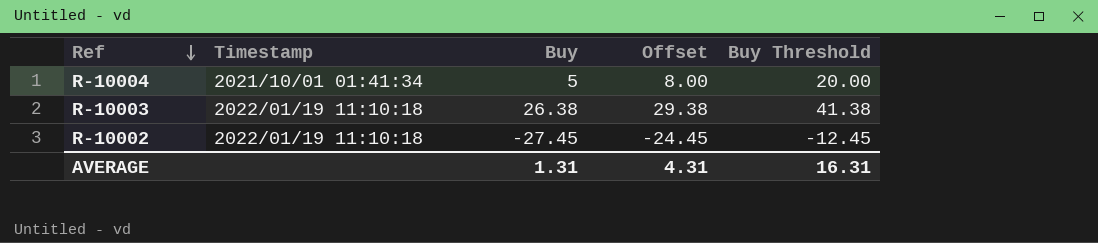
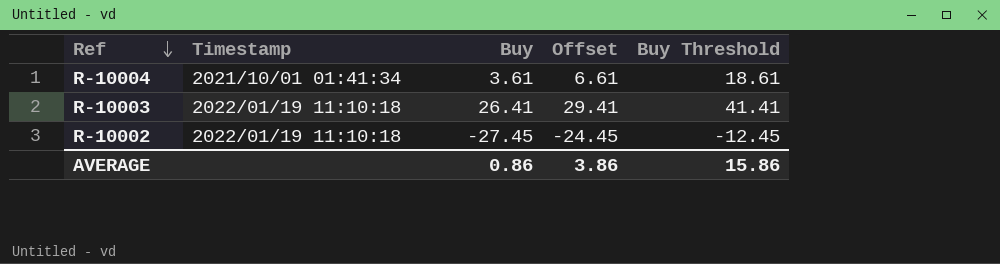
R-10004 | Buy: 5 -> 3.61
R-10004 | Offset: 8.00 -> 6.61
R-10004 | Buy Threshold: 20.00 -> 18.61
R-10003 | Buy: 26.38 -> 26.41
R-10003 | Offset: 29.38 -> 29.41
R-10003 | Buy Threshold: 41.38 -> 41.41
AVERAGE | Buy: 1.31 -> 0.86
AVERAGE | Offset: 4.31 -> 3.86
AVERAGE | Buy Threshold: 16.31 -> 15.86

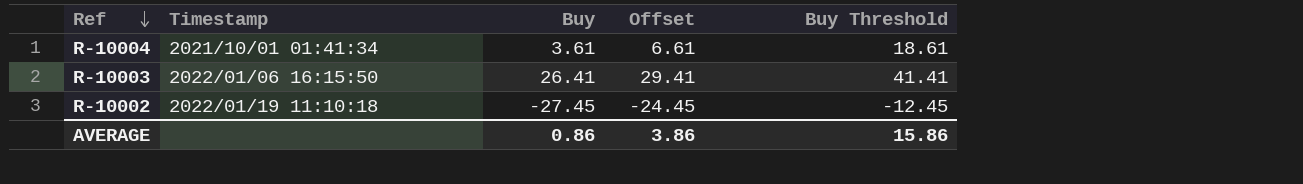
R-10003 | Timestamp: 2022/01/19 11:10:18 -> 2022/01/06 16:15:50

